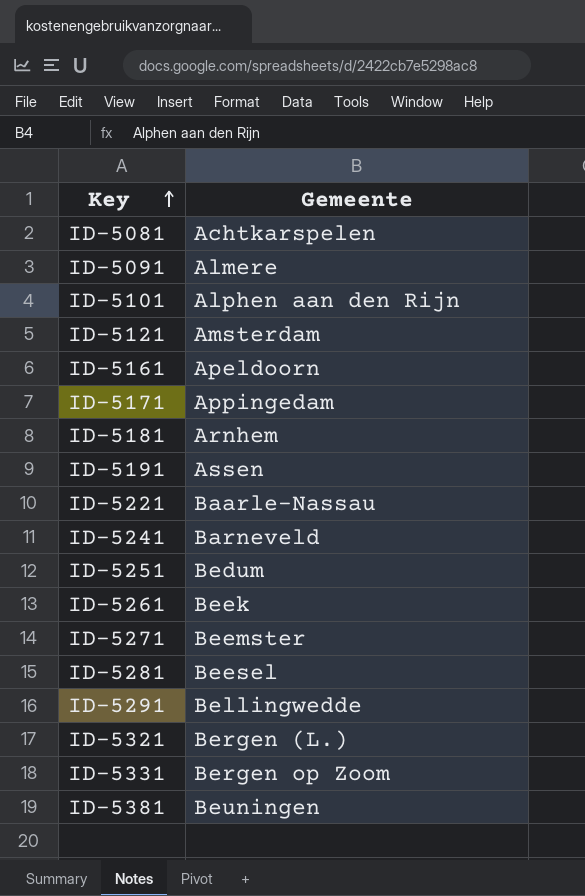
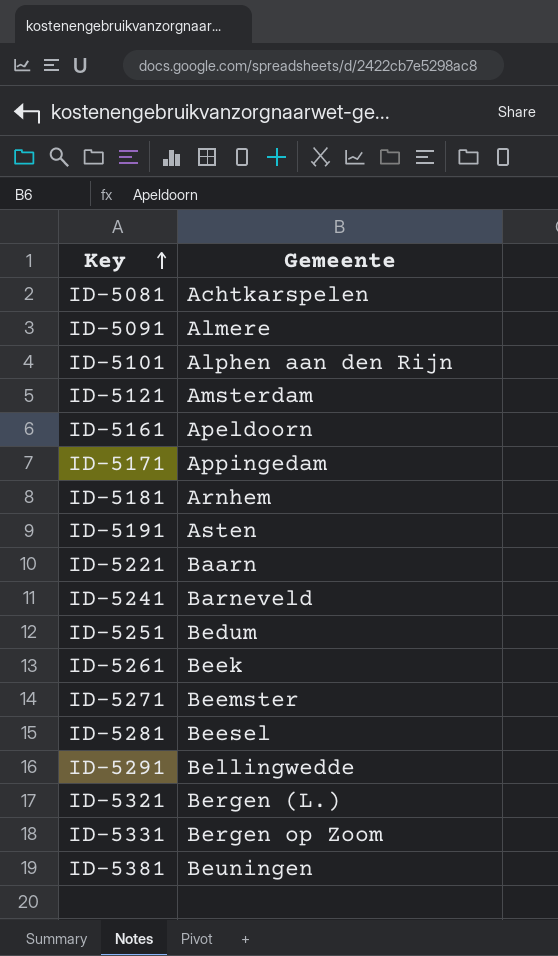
ID-5191 | Gemeente: Assen -> Asten
ID-5221 | Gemeente: Baarle-Nassau -> Baarn

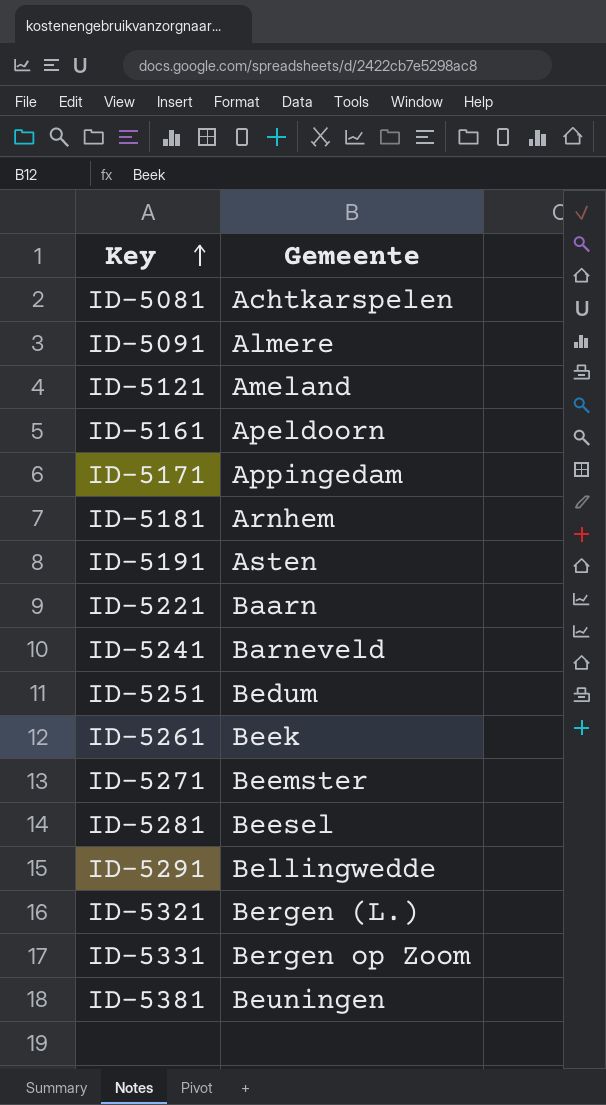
row ID-5101: Alphen aan den Rijn -> none
ID-5121 | Gemeente: Amsterdam -> Ameland

